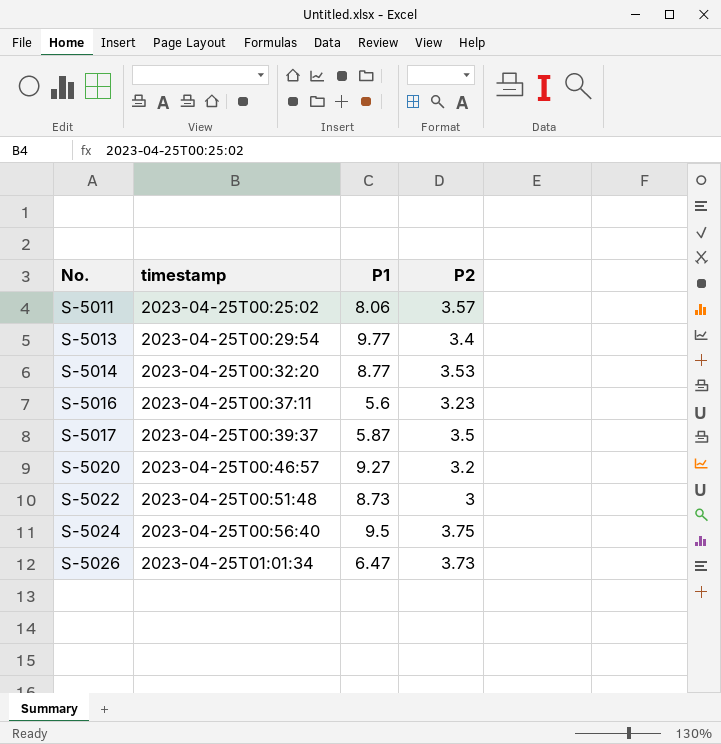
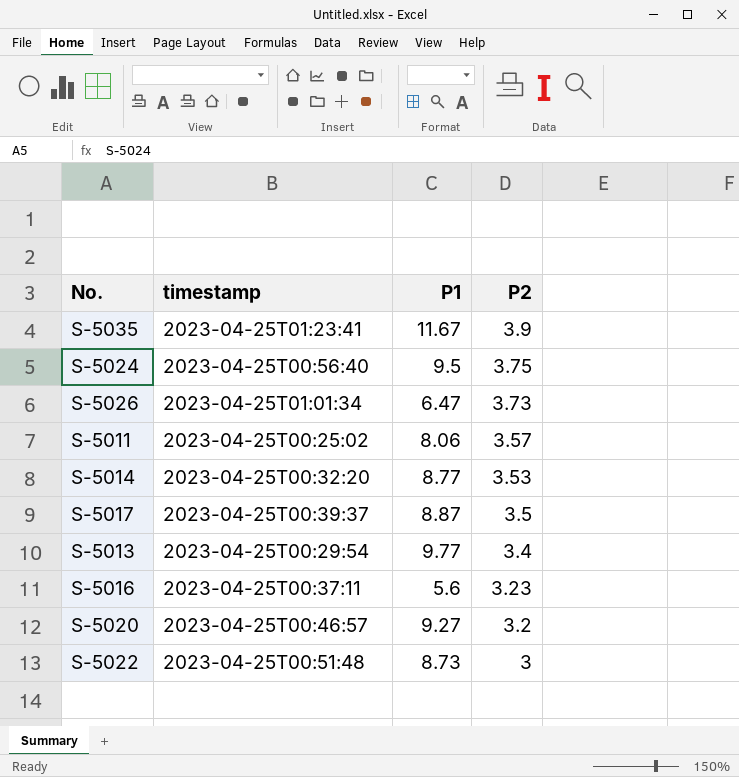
row order: No. ascending -> P2 descending
row S-5035: none -> 2023-04-25T01:23:41 | 11.67 | 3.9
S-5017 | P1: 5.87 -> 8.87

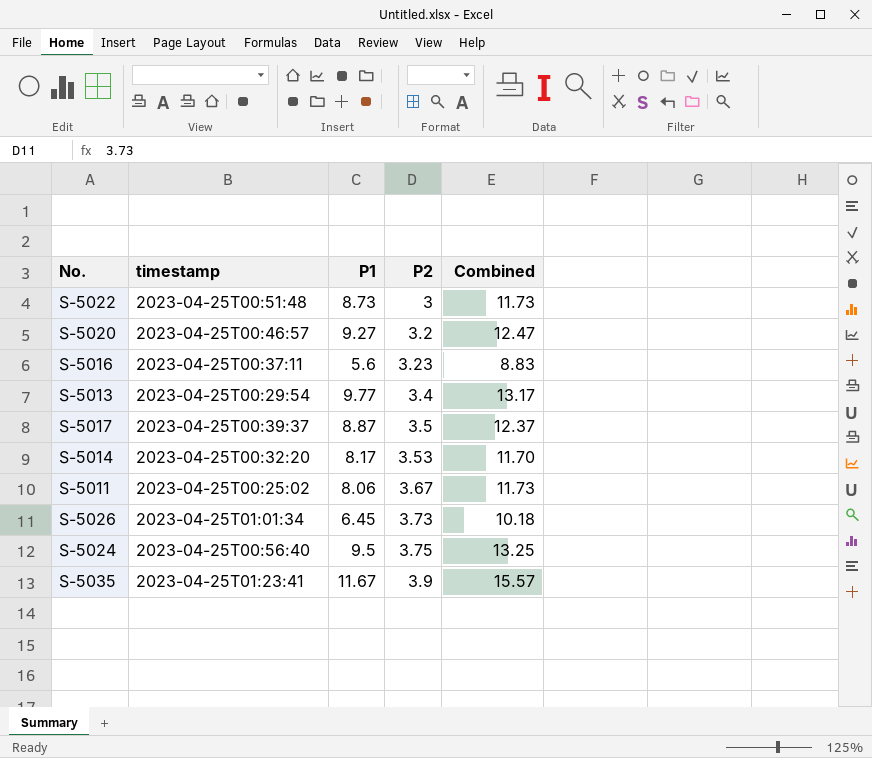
row order: P2 descending -> P2 ascending
column Combined | formula: none -> [P1] + [P2]
S-5014 | P1: 8.77 -> 8.17
S-5011 | P2: 3.57 -> 3.67
S-5026 | P1: 6.47 -> 6.45

